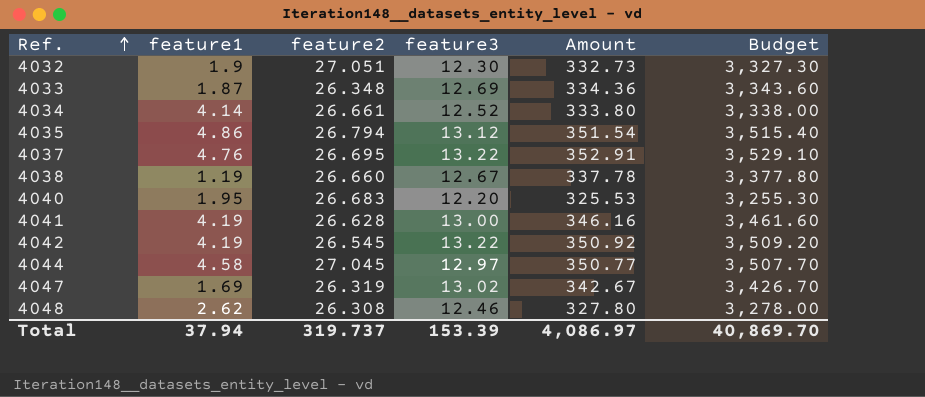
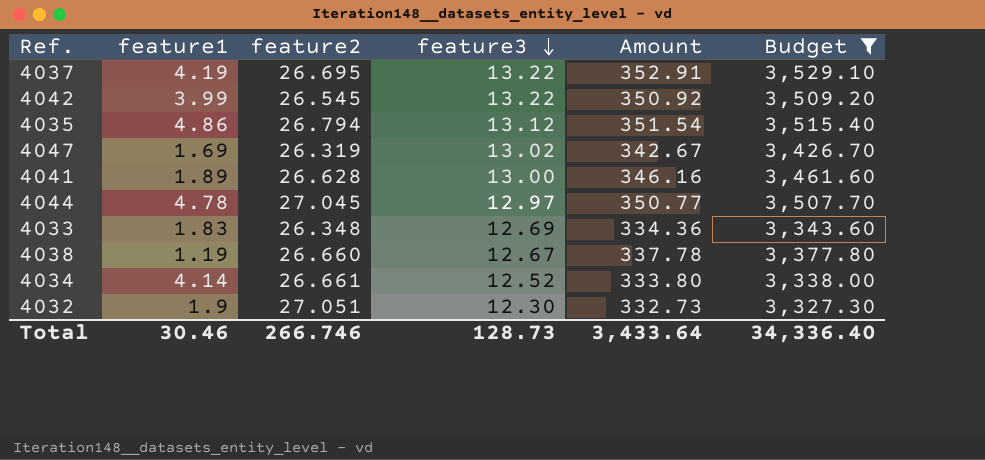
filter: none -> Budget >= 3,327.30
row order: Ref. ascending -> feature3 descending
4037 | feature1: 4.76 -> 4.19
4042 | feature1: 4.19 -> 3.99
4041 | feature1: 4.19 -> 1.89
4044 | feature1: 4.58 -> 4.78
4033 | feature1: 1.87 -> 1.83
Total | feature1: 37.94 -> 30.46
Total | feature2: 319.737 -> 266.746
Total | feature3: 153.39 -> 128.73
Total | Amount: 4,086.97 -> 3,433.64
Total | Budget: 40,869.70 -> 34,336.40

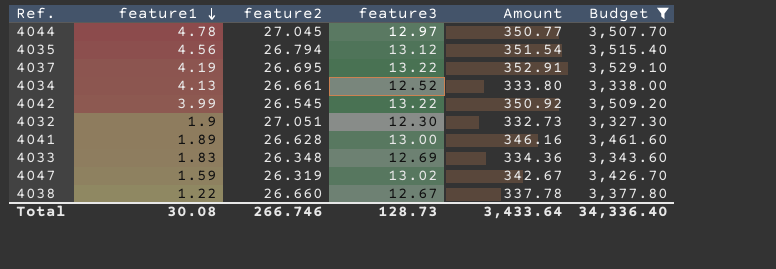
row order: feature3 descending -> feature1 descending
4035 | feature1: 4.86 -> 4.56
4034 | feature1: 4.14 -> 4.13
4047 | feature1: 1.69 -> 1.59
4038 | feature1: 1.19 -> 1.22
Total | feature1: 30.46 -> 30.08

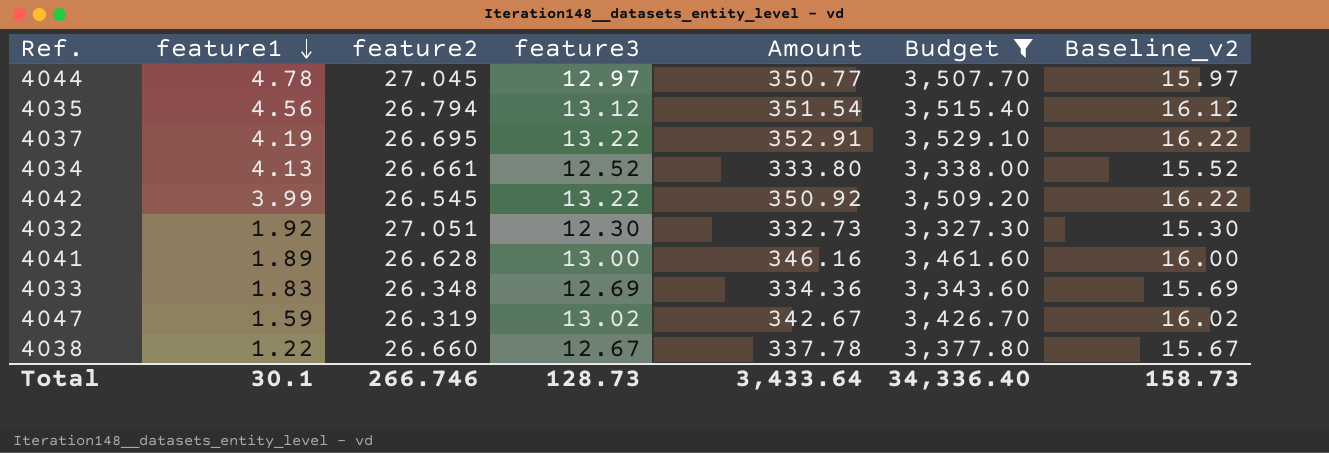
column Baseline_v2 | formula: none -> [feature3] + 3
4032 | feature1: 1.9 -> 1.92
Total | feature1: 30.08 -> 30.1

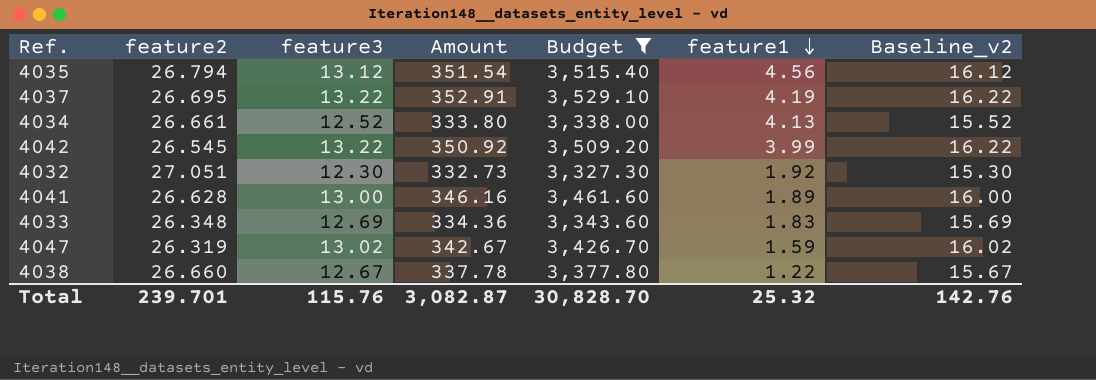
column feature1 | position: 2 -> 6
row 4044: 4.78 | 27.045 | 12.97 | 350.77 | 3,507.70 | 15.97 -> none
Total | feature2: 266.746 -> 239.701
Total | feature3: 128.73 -> 115.76
Total | Amount: 3,433.64 -> 3,082.87
Total | Budget: 34,336.40 -> 30,828.70
Total | feature1: 30.1 -> 25.32
Total | Baseline_v2: 158.73 -> 142.76

